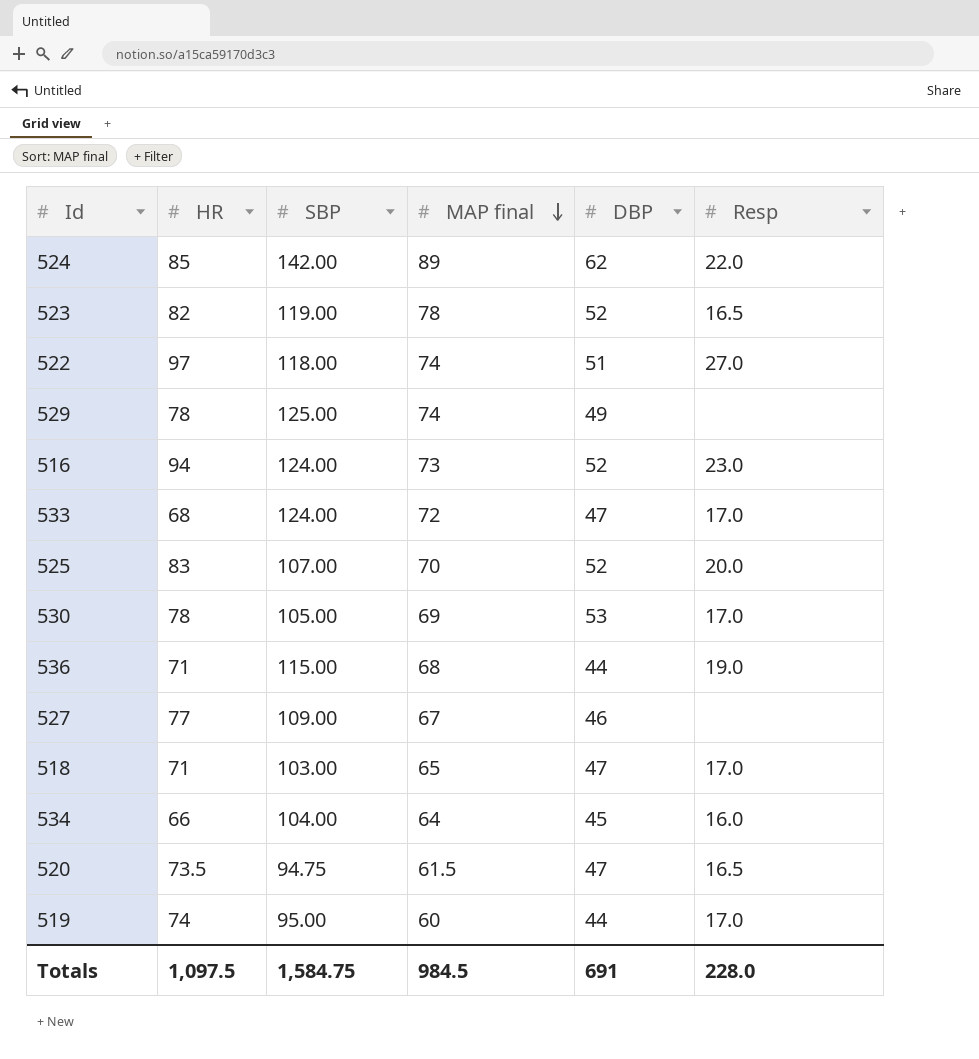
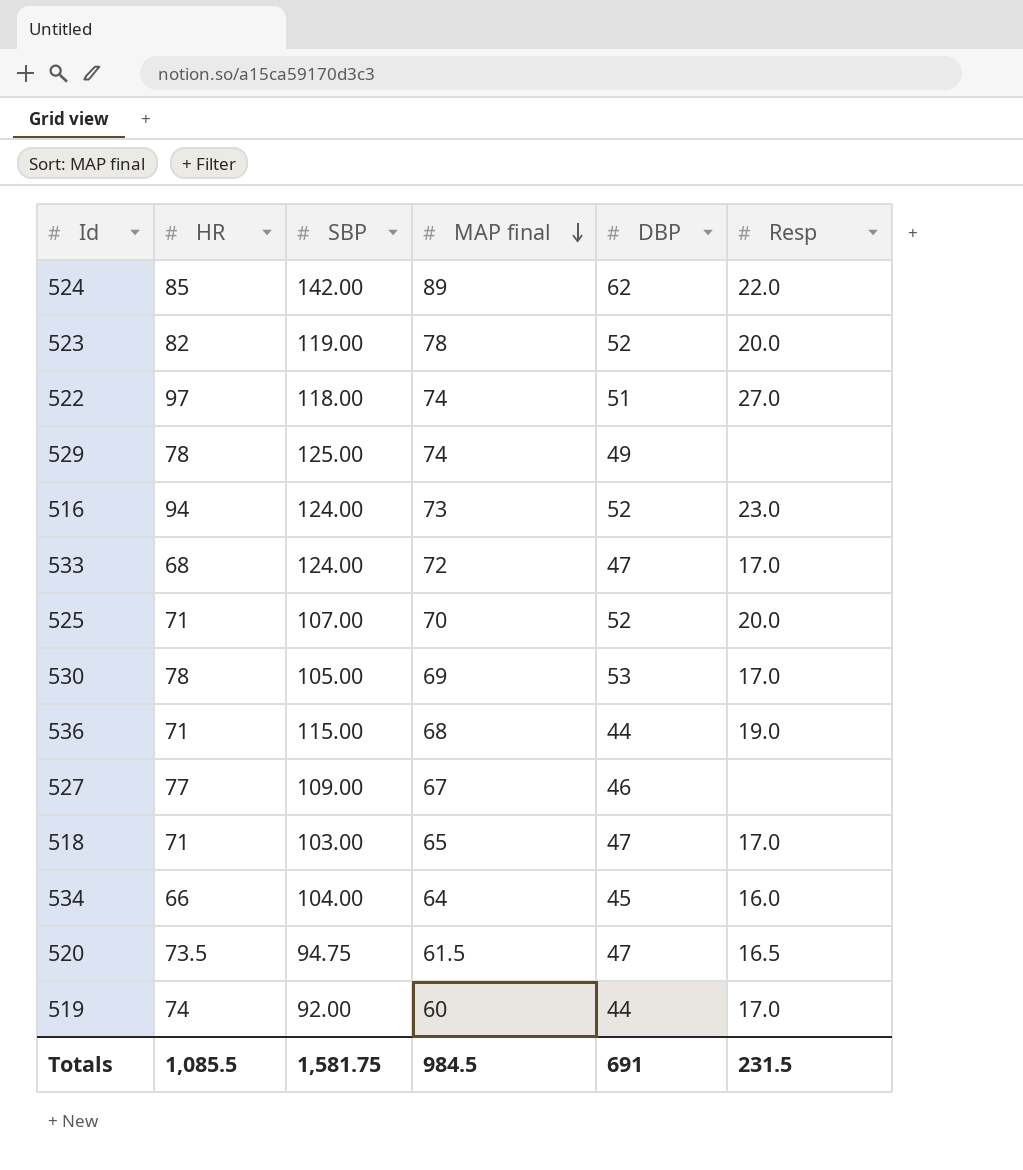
523 | Resp: 16.5 -> 20.0
525 | HR: 83 -> 71
519 | SBP: 95.00 -> 92.00
Totals | HR: 1,097.5 -> 1,085.5
Totals | SBP: 1,584.75 -> 1,581.75
Totals | Resp: 228.0 -> 231.5

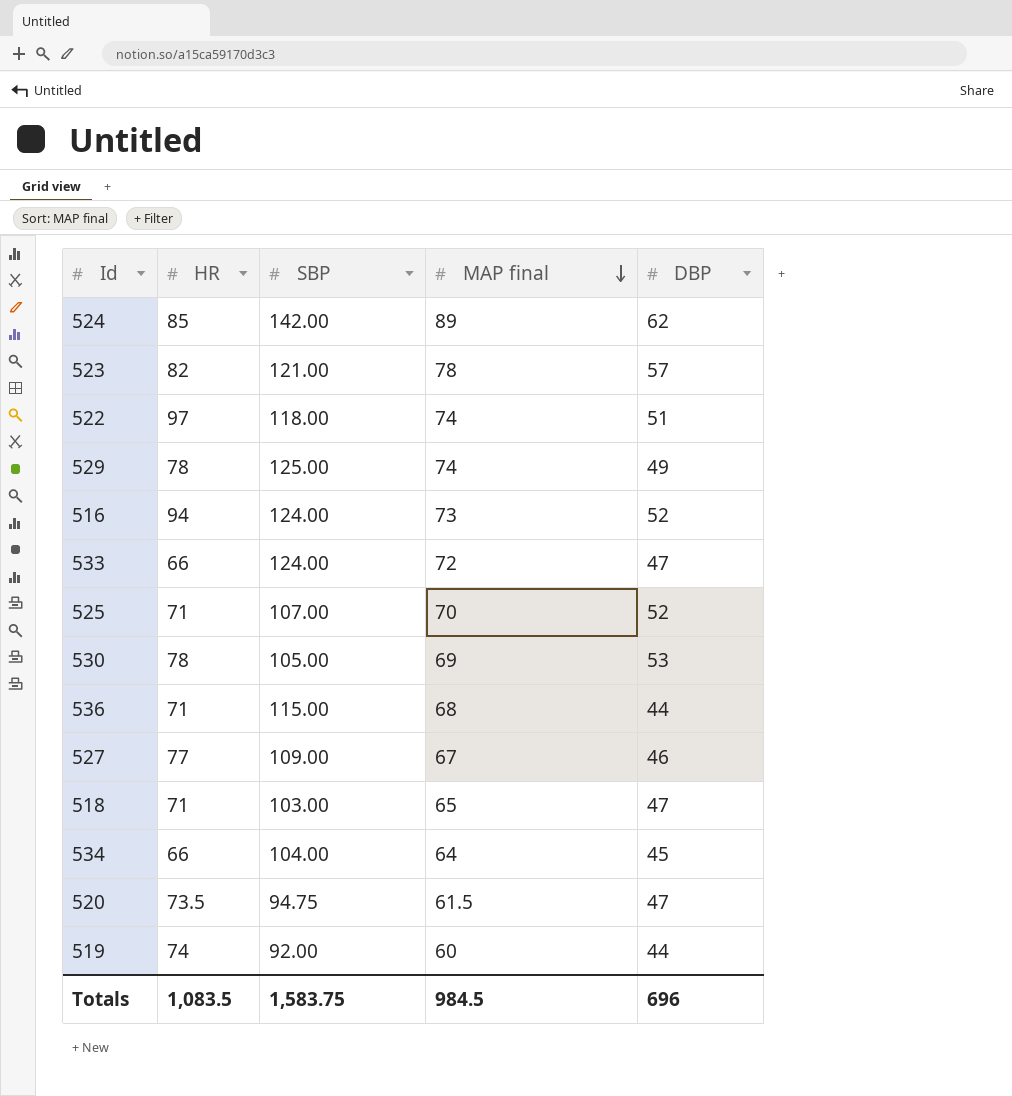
column Resp | position: 6 -> none
523 | SBP: 119.00 -> 121.00
523 | DBP: 52 -> 57
533 | HR: 68 -> 66
Totals | HR: 1,085.5 -> 1,083.5
Totals | SBP: 1,581.75 -> 1,583.75
Totals | DBP: 691 -> 696

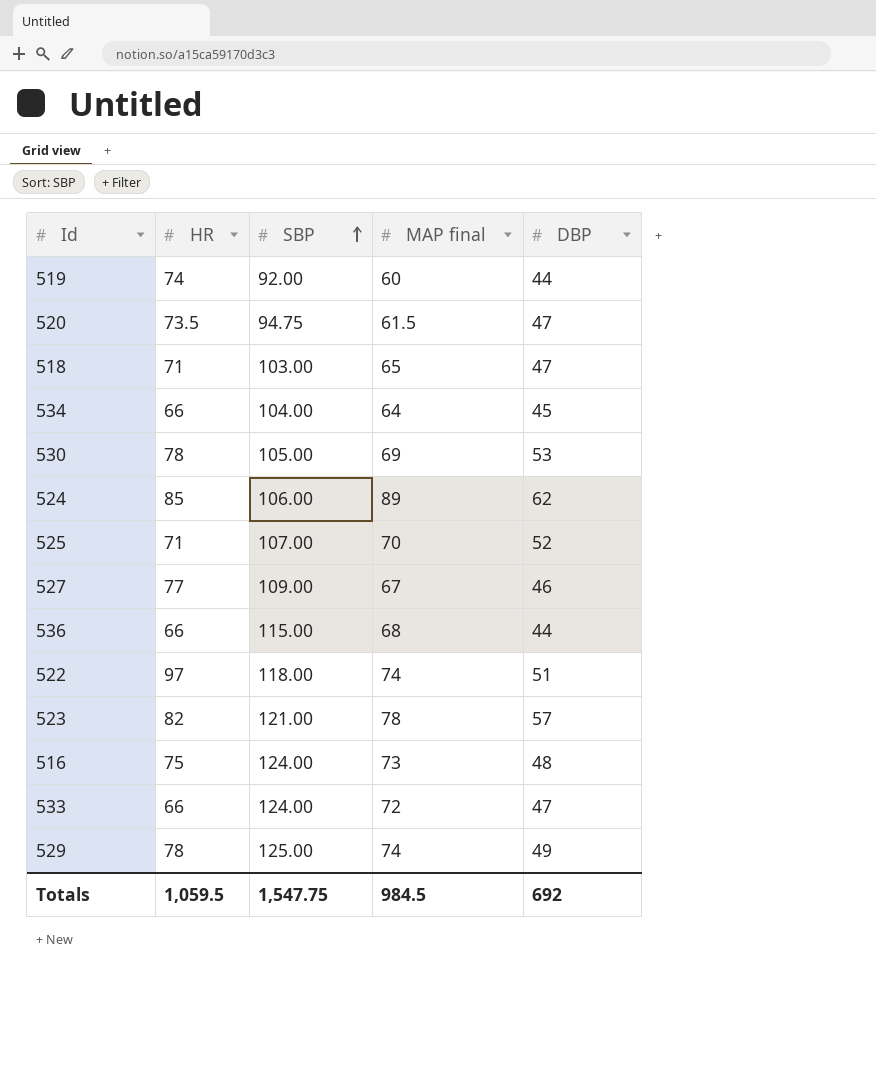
row order: MAP final descending -> SBP ascending
524 | SBP: 142.00 -> 106.00
536 | HR: 71 -> 66
516 | HR: 94 -> 75
516 | DBP: 52 -> 48
Totals | HR: 1,083.5 -> 1,059.5
Totals | SBP: 1,583.75 -> 1,547.75
Totals | DBP: 696 -> 692

